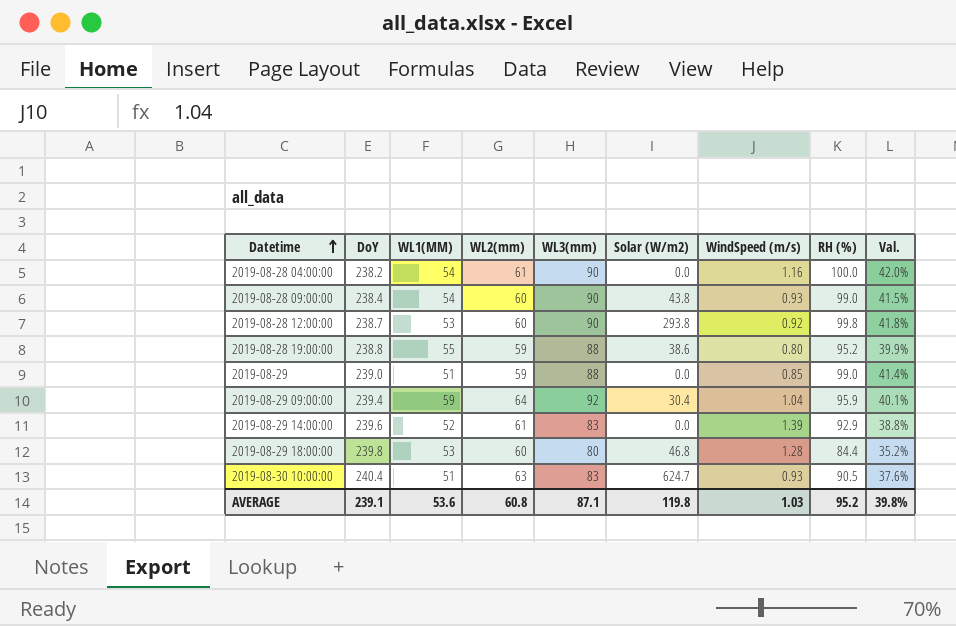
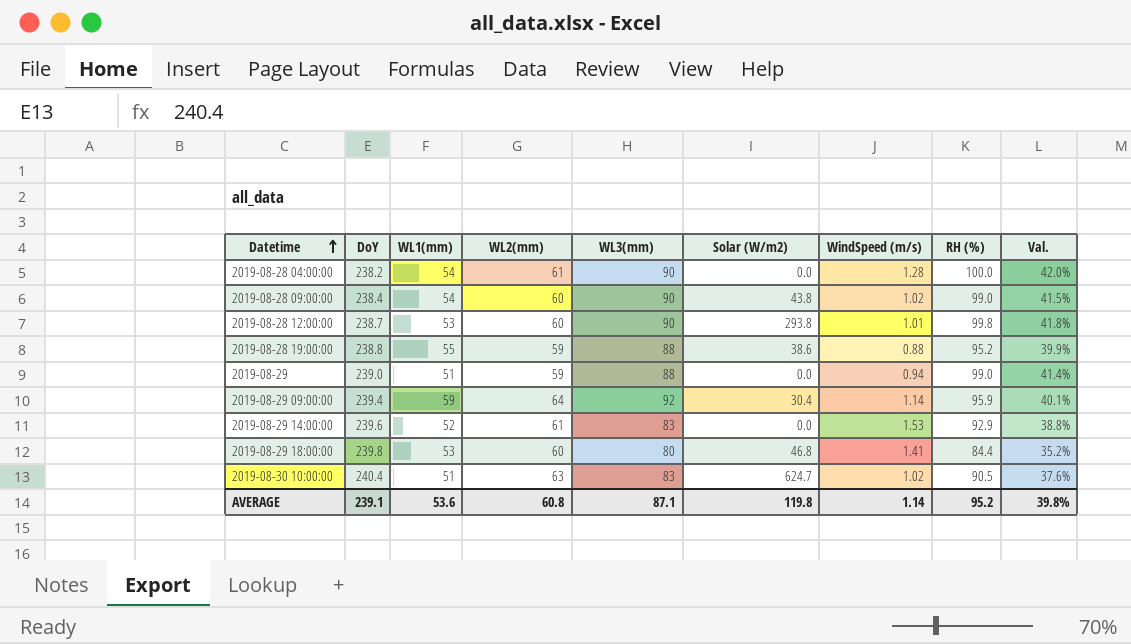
column name: WL1(MM) -> WL1(mm)
2019-08-28 04:00:00 | WindSpeed (m/s): 1.16 -> 1.28
2019-08-28 09:00:00 | WindSpeed (m/s): 0.93 -> 1.02
2019-08-28 12:00:00 | WindSpeed (m/s): 0.92 -> 1.01
2019-08-28 19:00:00 | WindSpeed (m/s): 0.80 -> 0.88
2019-08-29 | WindSpeed (m/s): 0.85 -> 0.94
2019-08-29 09:00:00 | WindSpeed (m/s): 1.04 -> 1.14
2019-08-29 14:00:00 | WindSpeed (m/s): 1.39 -> 1.53
2019-08-29 18:00:00 | WindSpeed (m/s): 1.28 -> 1.41
2019-08-30 10:00:00 | WindSpeed (m/s): 0.93 -> 1.02
AVERAGE | WindSpeed (m/s): 1.03 -> 1.14

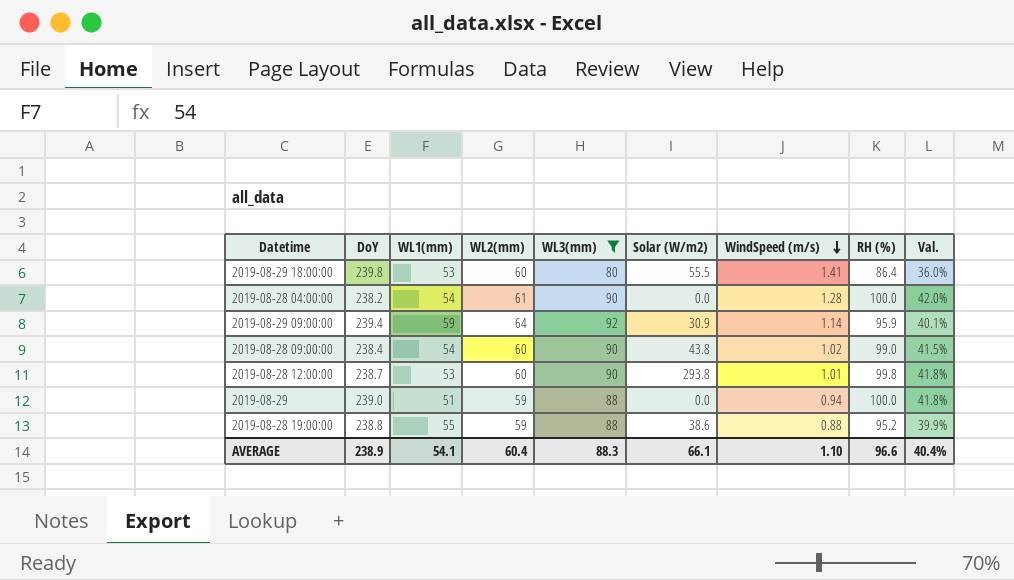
filter: none -> WL3(mm) != 83
row order: Datetime ascending -> WindSpeed (m/s) descending
2019-08-29 18:00:00 | Solar (W/m2): 46.8 -> 55.5
2019-08-29 18:00:00 | RH (%): 84.4 -> 86.4
2019-08-29 18:00:00 | Val.: 35.2% -> 36.0%
2019-08-29 09:00:00 | Solar (W/m2): 30.4 -> 30.9
2019-08-29 | RH (%): 99.0 -> 100.0
2019-08-29 | Val.: 41.4% -> 41.8%
AVERAGE | DoY: 239.1 -> 238.9
AVERAGE | WL1(mm): 53.6 -> 54.1
AVERAGE | WL2(mm): 60.8 -> 60.4
AVERAGE | WL3(mm): 87.1 -> 88.3
AVERAGE | Solar (W/m2): 119.8 -> 66.1
AVERAGE | WindSpeed (m/s): 1.14 -> 1.10
AVERAGE | RH (%): 95.2 -> 96.6
AVERAGE | Val.: 39.8% -> 40.4%

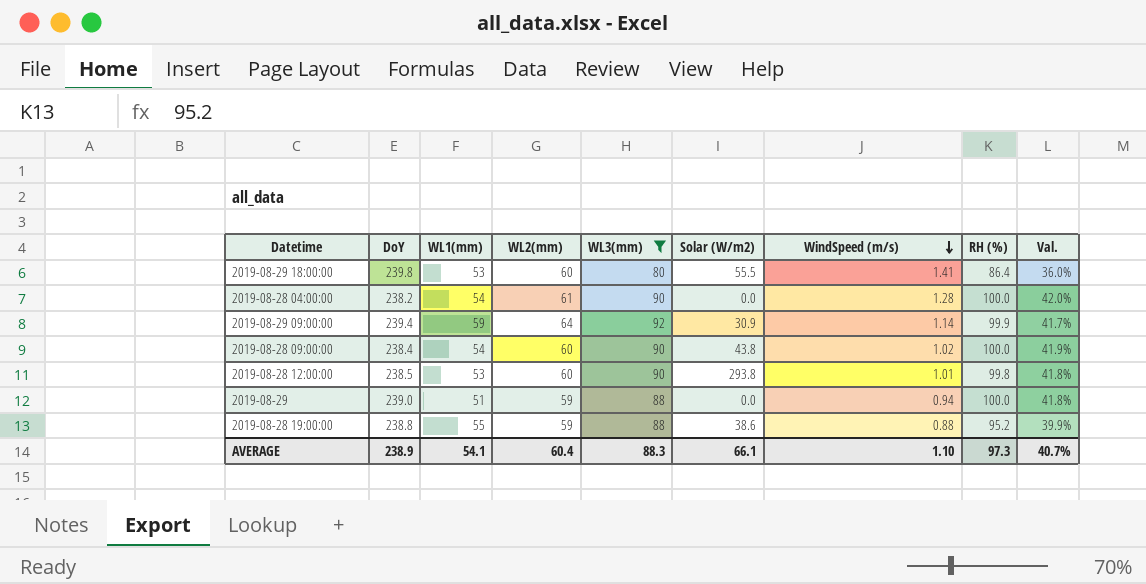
2019-08-29 09:00:00 | RH (%): 95.9 -> 99.9
2019-08-29 09:00:00 | Val.: 40.1% -> 41.7%
2019-08-28 09:00:00 | RH (%): 99.0 -> 100.0
2019-08-28 09:00:00 | Val.: 41.5% -> 41.9%
2019-08-28 12:00:00 | DoY: 238.7 -> 238.5
AVERAGE | RH (%): 96.6 -> 97.3
AVERAGE | Val.: 40.4% -> 40.7%

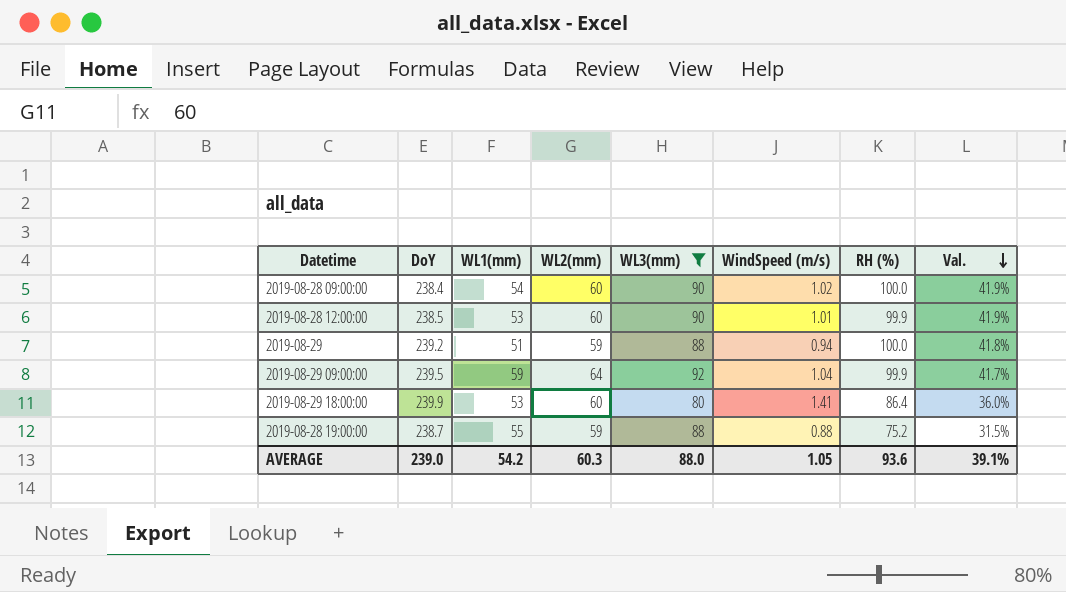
row order: WindSpeed (m/s) descending -> Val. descending
column Solar (W/m2) | position: 6 -> none
row 2019-08-28 04:00:00: 238.2 | 54 | 61 | 90 | 0.0 | 1.28 | 100.0 | 42.0% -> none
2019-08-28 12:00:00 | RH (%): 99.8 -> 99.9
2019-08-28 12:00:00 | Val.: 41.8% -> 41.9%
2019-08-29 | DoY: 239.0 -> 239.2
2019-08-29 09:00:00 | DoY: 239.4 -> 239.5
2019-08-29 09:00:00 | WindSpeed (m/s): 1.14 -> 1.04
2019-08-29 18:00:00 | DoY: 239.8 -> 239.9
2019-08-28 19:00:00 | DoY: 238.8 -> 238.7
2019-08-28 19:00:00 | RH (%): 95.2 -> 75.2
2019-08-28 19:00:00 | Val.: 39.9% -> 31.5%
AVERAGE | DoY: 238.9 -> 239.0
AVERAGE | WL1(mm): 54.1 -> 54.2
AVERAGE | WL2(mm): 60.4 -> 60.3
AVERAGE | WL3(mm): 88.3 -> 88.0
AVERAGE | WindSpeed (m/s): 1.10 -> 1.05
AVERAGE | RH (%): 97.3 -> 93.6
AVERAGE | Val.: 40.7% -> 39.1%

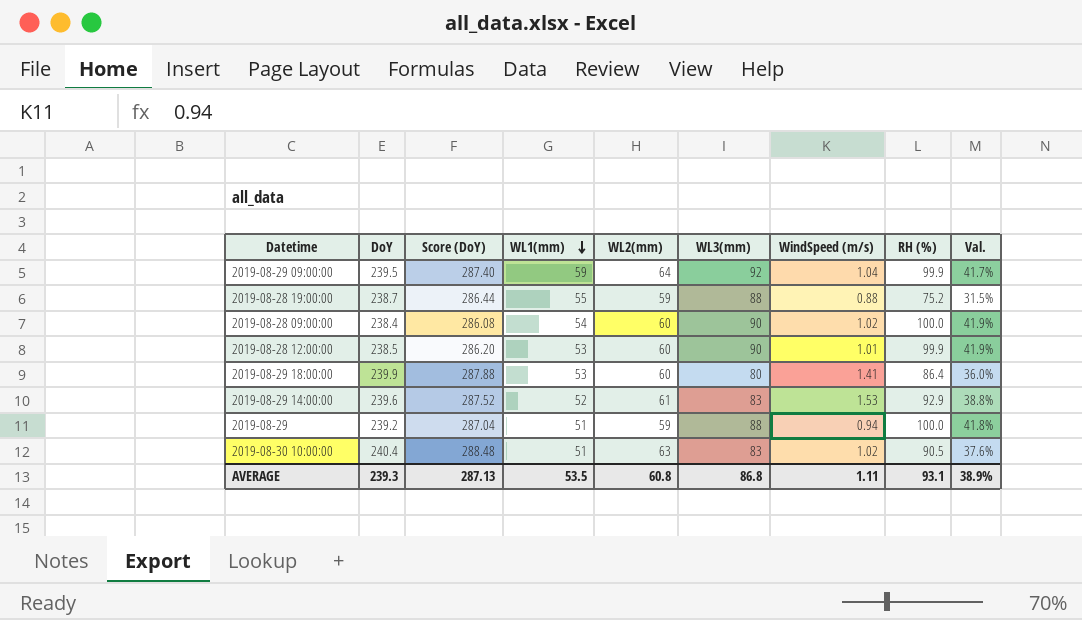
filter: WL3(mm) != 83 -> none
row order: Val. descending -> WL1(mm) descending
column Score (DoY) | formula: none -> [DoY] * 1.2
AVERAGE | DoY: 239.0 -> 239.3
AVERAGE | WL1(mm): 54.2 -> 53.5
AVERAGE | WL2(mm): 60.3 -> 60.8
AVERAGE | WL3(mm): 88.0 -> 86.8
AVERAGE | WindSpeed (m/s): 1.05 -> 1.11
AVERAGE | RH (%): 93.6 -> 93.1
AVERAGE | Val.: 39.1% -> 38.9%

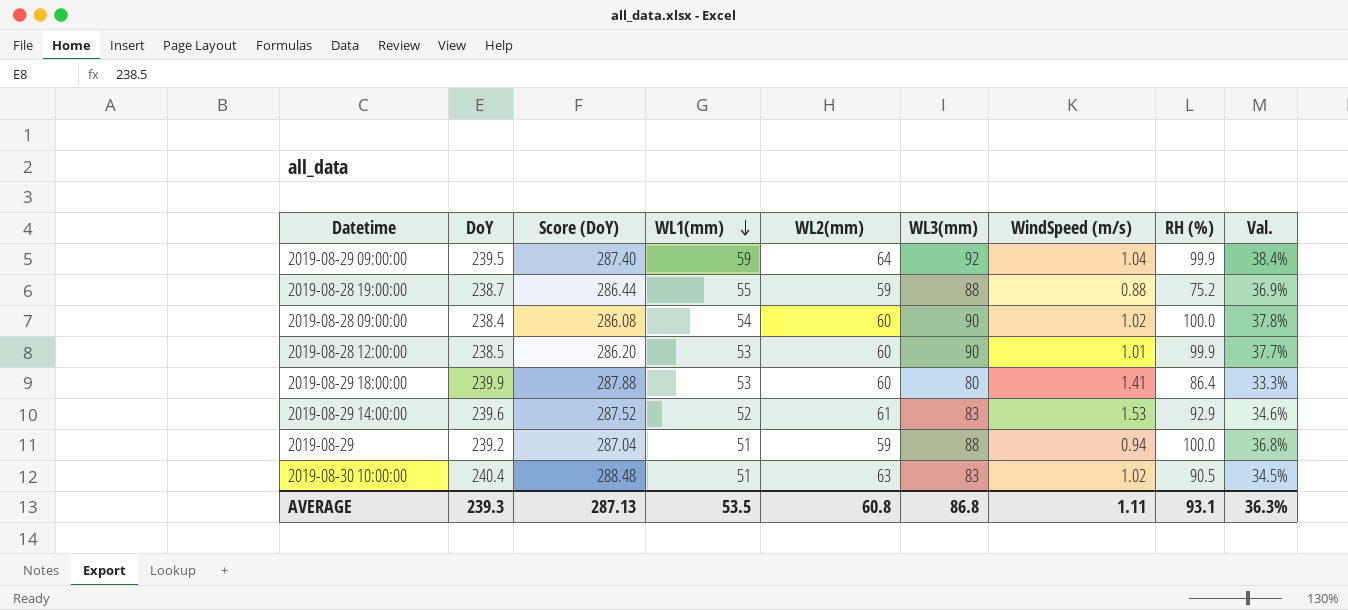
column Val. | formula: [RH (%)] / [DoY] -> [WL3(mm)] / [DoY]
AVERAGE | Val.: 38.9% -> 36.3%

